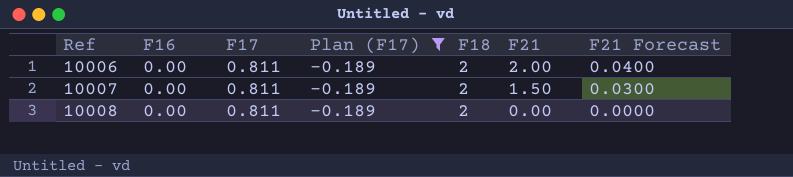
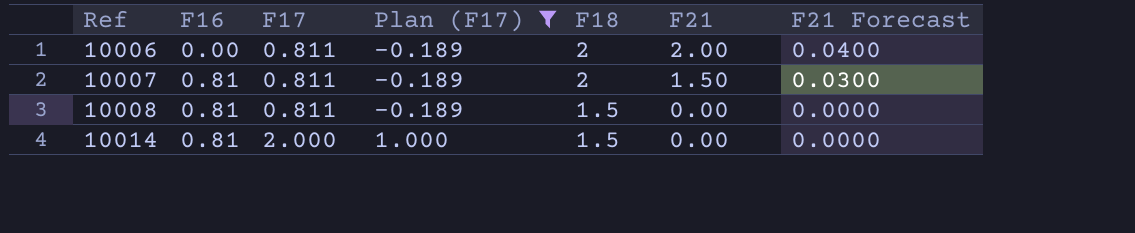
10007 | F16: 0.00 -> 0.81
10008 | F16: 0.00 -> 0.81
10008 | F18: 2 -> 1.5
row 10014: none -> 0.81 | 2.000 | 1.000 | 1.5 | 0.00 | 0.0000

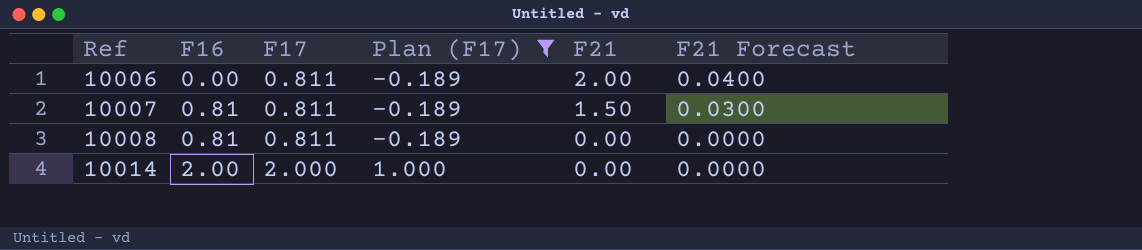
column F18 | position: 5 -> none
10014 | F16: 0.81 -> 2.00

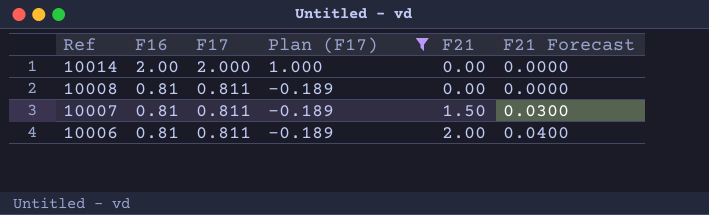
row order: Ref ascending -> Ref descending
10006 | F16: 0.00 -> 0.81

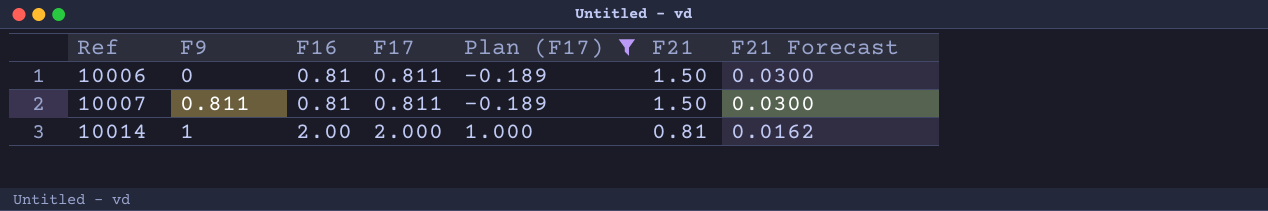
row order: Ref descending -> Ref ascending
column F9 | position: none -> 2
row 10008: 0.81 | 0.811 | -0.189 | 0.00 | 0.0000 -> none
10006 | F21: 2.00 -> 1.50
10006 | F21 Forecast: 0.0400 -> 0.0300
10014 | F21: 0.00 -> 0.81
10014 | F21 Forecast: 0.0000 -> 0.0162

